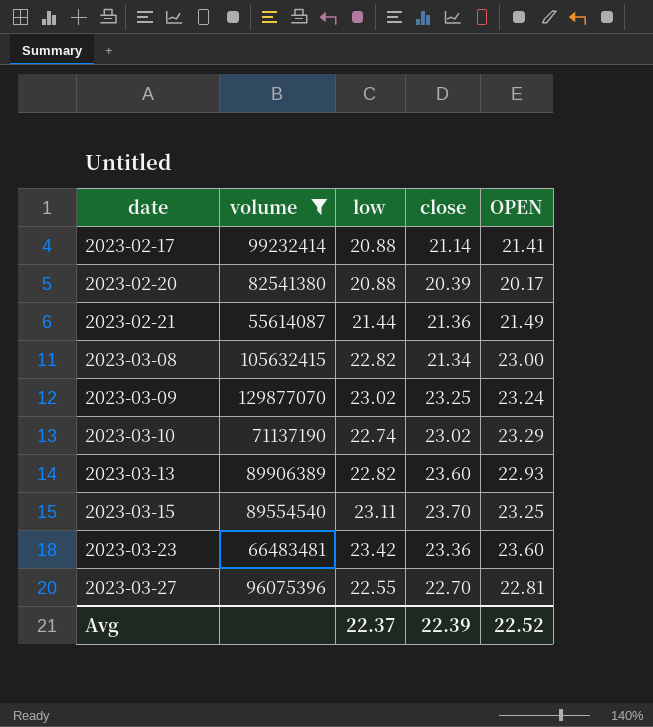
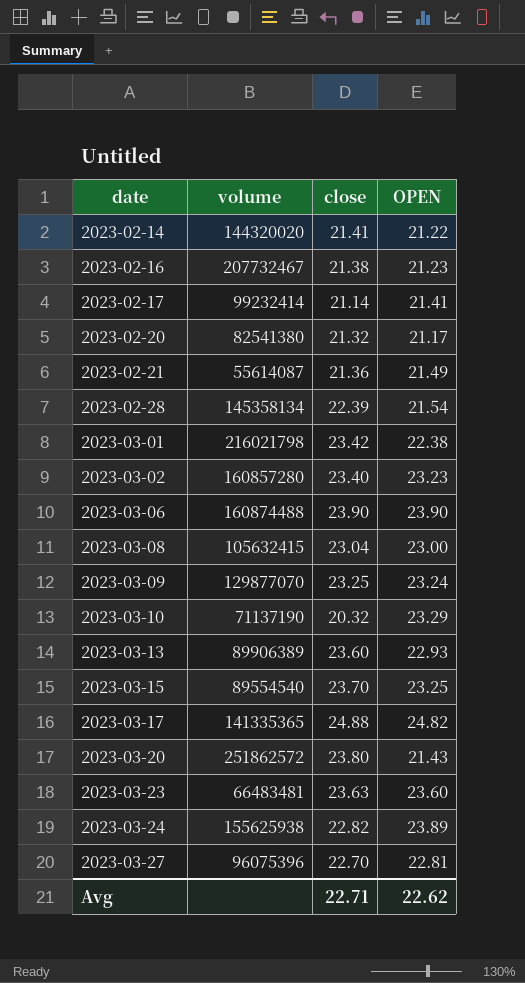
filter: volume <= 129877070 -> none
column low | position: 3 -> none
2023-02-20 | close: 20.39 -> 21.32
2023-02-20 | OPEN: 20.17 -> 21.17
2023-03-08 | close: 21.34 -> 23.04
2023-03-10 | close: 23.02 -> 20.32
2023-03-23 | close: 23.36 -> 23.63
Avg | close: 22.39 -> 22.71
Avg | OPEN: 22.52 -> 22.62

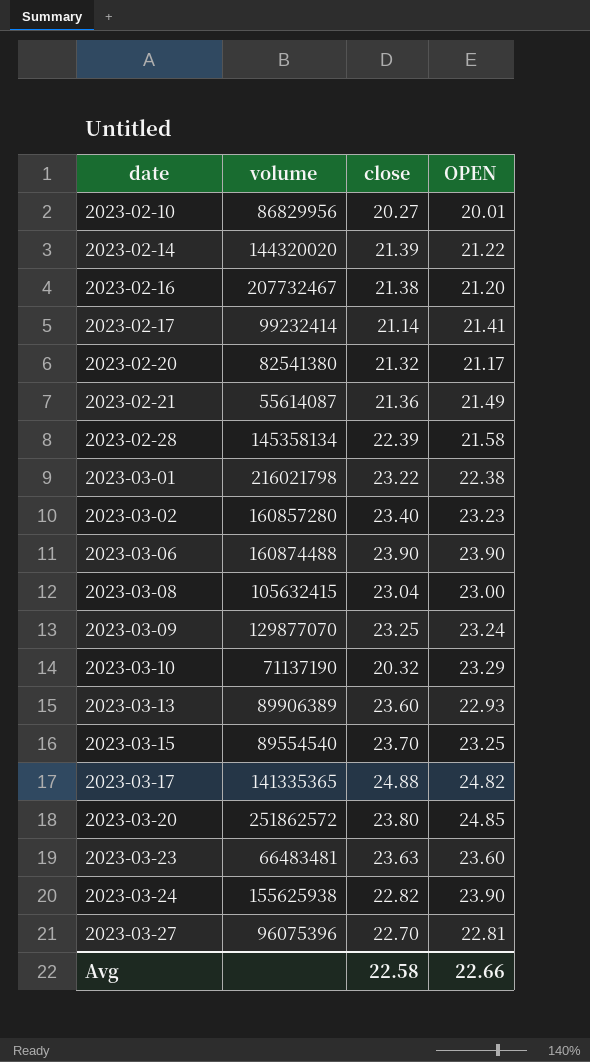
row 2023-02-10: none -> 86829956 | 20.27 | 20.01
2023-02-14 | close: 21.41 -> 21.39
2023-02-16 | OPEN: 21.23 -> 21.20
2023-02-28 | OPEN: 21.54 -> 21.58
2023-03-01 | close: 23.42 -> 23.22
2023-03-20 | OPEN: 21.43 -> 24.85
2023-03-24 | OPEN: 23.89 -> 23.90
Avg | close: 22.71 -> 22.58
Avg | OPEN: 22.62 -> 22.66

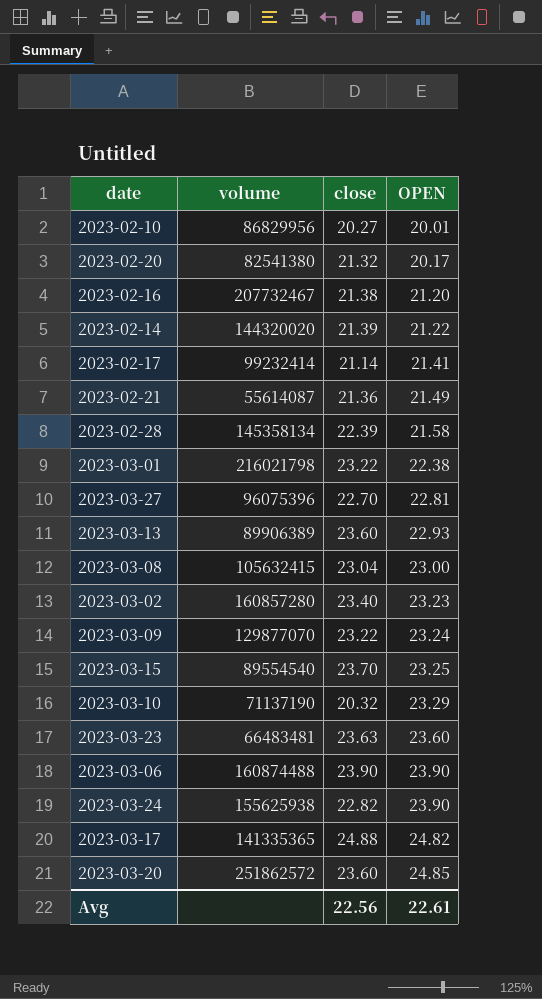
row order: date ascending -> OPEN ascending
2023-02-20 | OPEN: 21.17 -> 20.17
2023-03-09 | close: 23.25 -> 23.22
2023-03-20 | close: 23.80 -> 23.60
Avg | close: 22.58 -> 22.56
Avg | OPEN: 22.66 -> 22.61

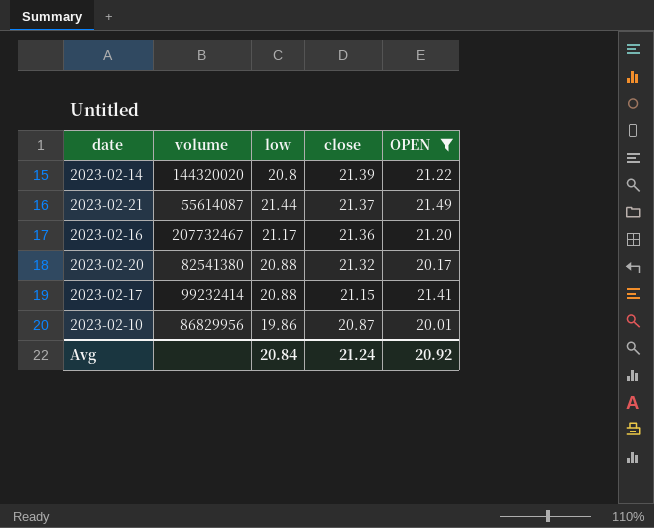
filter: none -> OPEN <= 21.49
row order: OPEN ascending -> close descending
column low | position: none -> 3
2023-02-21 | close: 21.36 -> 21.37
2023-02-16 | close: 21.38 -> 21.36
2023-02-17 | close: 21.14 -> 21.15
2023-02-10 | close: 20.27 -> 20.87
Avg | close: 22.56 -> 21.24
Avg | OPEN: 22.61 -> 20.92

